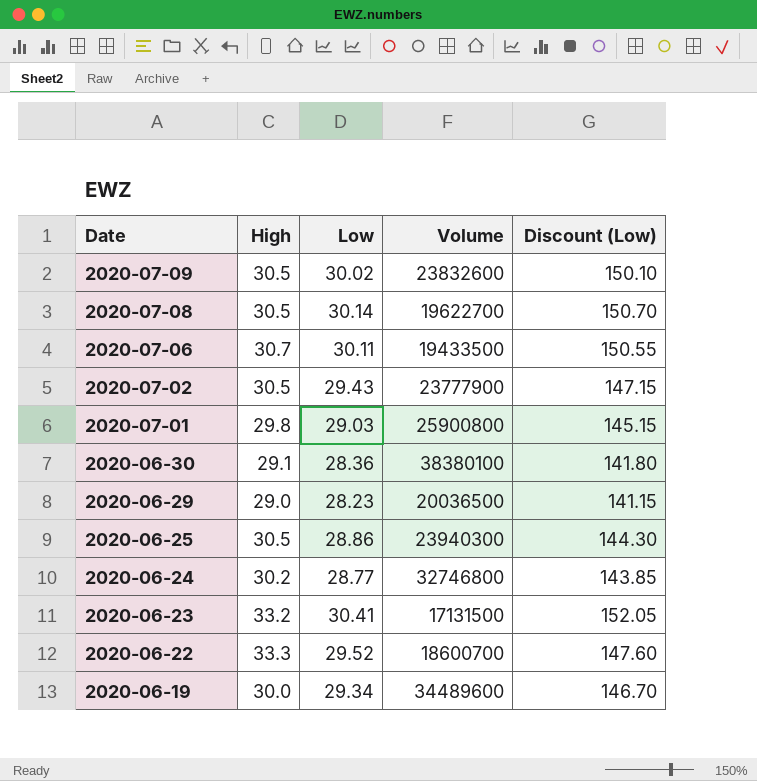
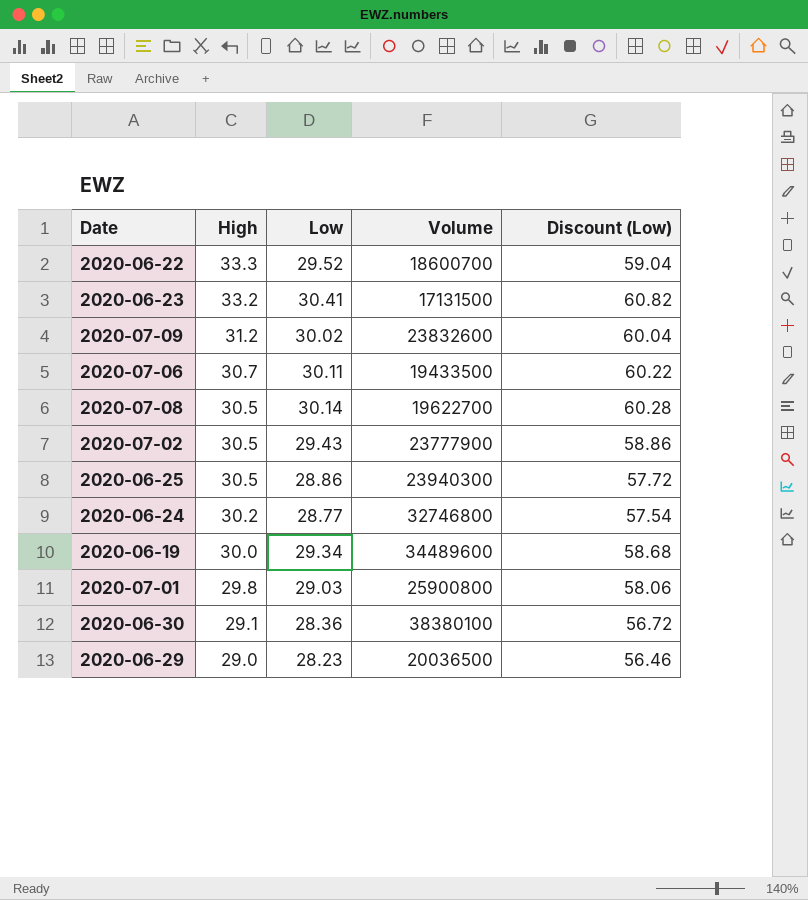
row order: Date descending -> High descending
column Discount (Low) | formula: [Low] * 5 -> [Low] * 2
2020-07-09 | High: 30.5 -> 31.2

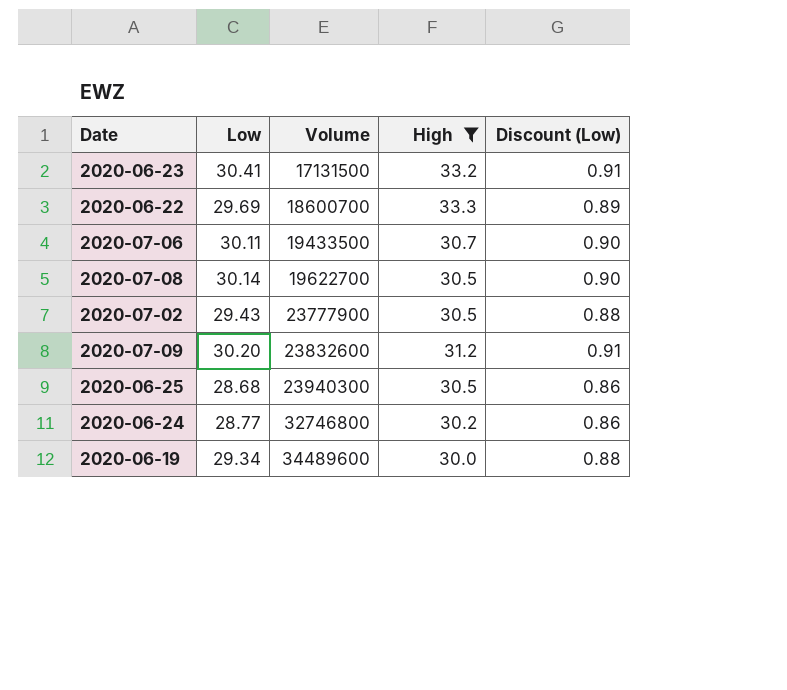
filter: none -> High >= 30.0
row order: High descending -> Volume ascending
column High | position: 2 -> 4
column Discount (Low) | formula: [Low] * 2 -> [Low] * 0.03
2020-06-22 | Low: 29.52 -> 29.69
2020-07-09 | Low: 30.02 -> 30.20
2020-06-25 | Low: 28.86 -> 28.68

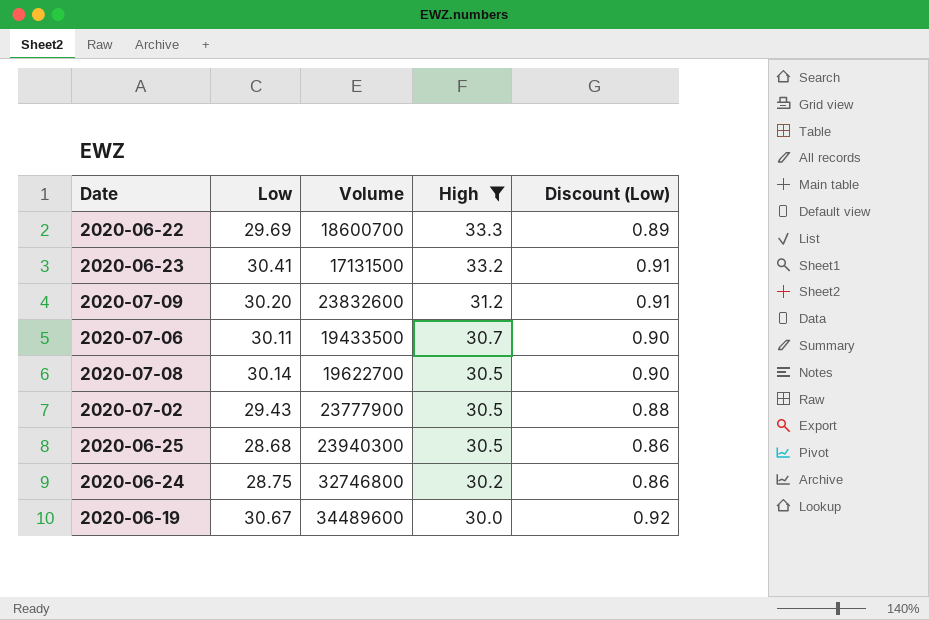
row order: Volume ascending -> High descending
2020-06-24 | Low: 28.77 -> 28.75
2020-06-19 | Low: 29.34 -> 30.67
2020-06-19 | Discount (Low): 0.88 -> 0.92

